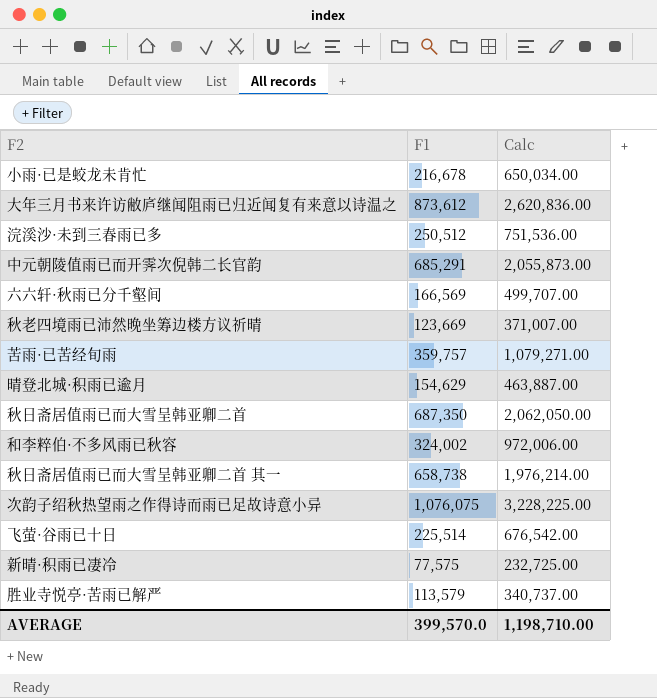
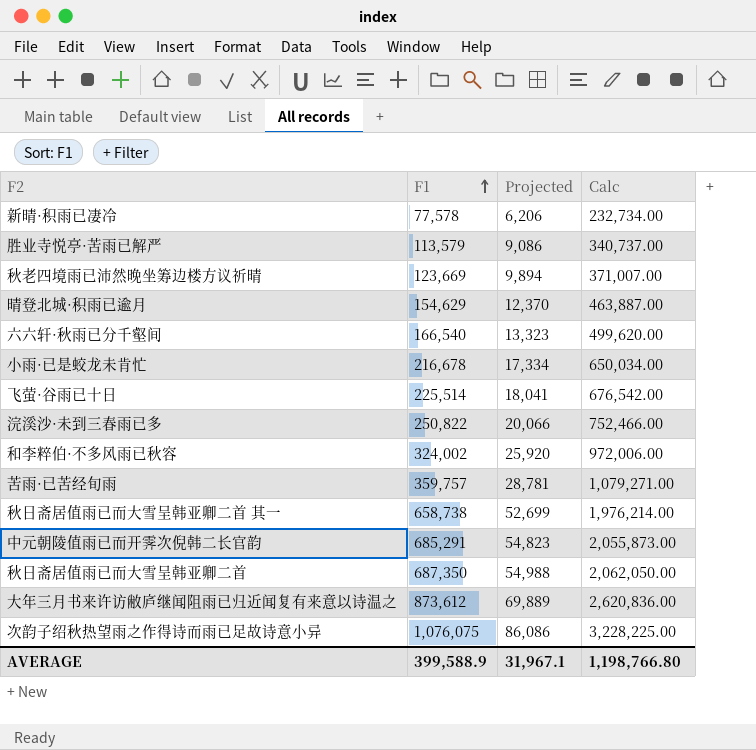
row order: none -> F1 ascending
column Projected | formula: none -> [F1] * 0.08
新晴·积雨已凄冷 | F1: 77,575 -> 77,578
新晴·积雨已凄冷 | Calc: 232,725.00 -> 232,734.00
六六轩·秋雨已分千壑间 | F1: 166,569 -> 166,540
六六轩·秋雨已分千壑间 | Calc: 499,707.00 -> 499,620.00
浣溪沙·未到三春雨已多 | F1: 250,512 -> 250,822
浣溪沙·未到三春雨已多 | Calc: 751,536.00 -> 752,466.00
AVERAGE | F1: 399,570.0 -> 399,588.9
AVERAGE | Calc: 1,198,710.00 -> 1,198,766.80

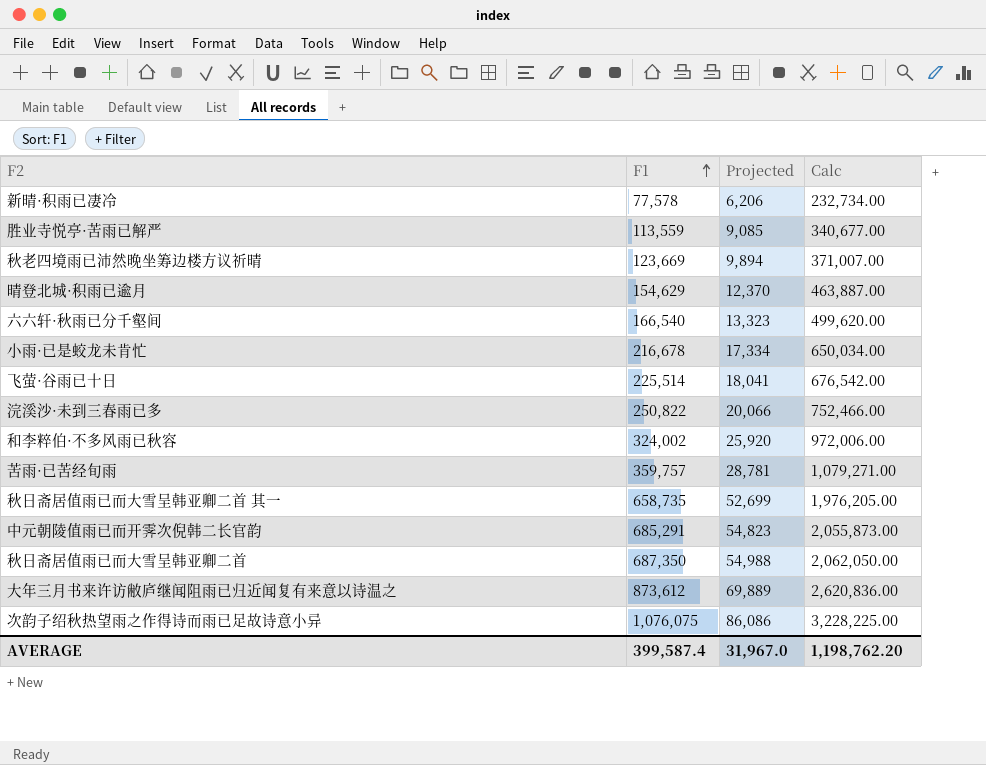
胜业寺悦亭·苦雨已解严 | F1: 113,579 -> 113,559
胜业寺悦亭·苦雨已解严 | Projected: 9,086 -> 9,085
胜业寺悦亭·苦雨已解严 | Calc: 340,737.00 -> 340,677.00
秋日斋居值雨已而大雪呈韩亚卿二首 其一 | F1: 658,738 -> 658,735
秋日斋居值雨已而大雪呈韩亚卿二首 其一 | Calc: 1,976,214.00 -> 1,976,205.00
AVERAGE | F1: 399,588.9 -> 399,587.4
AVERAGE | Projected: 31,967.1 -> 31,967.0
AVERAGE | Calc: 1,198,766.80 -> 1,198,762.20

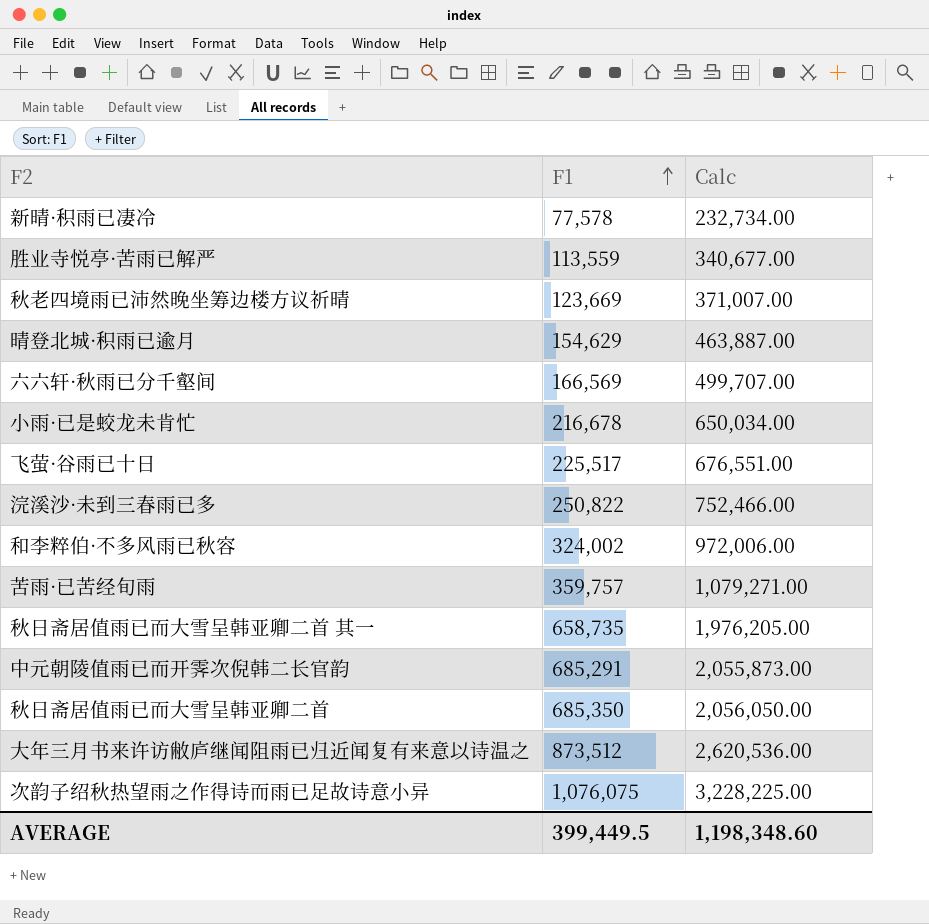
column Projected | formula: [F1] * 0.08 -> none
六六轩·秋雨已分千壑间 | F1: 166,540 -> 166,569
六六轩·秋雨已分千壑间 | Calc: 499,620.00 -> 499,707.00
飞萤·谷雨已十日 | F1: 225,514 -> 225,517
飞萤·谷雨已十日 | Calc: 676,542.00 -> 676,551.00
秋日斋居值雨已而大雪呈韩亚卿二首 | F1: 687,350 -> 685,350
秋日斋居值雨已而大雪呈韩亚卿二首 | Calc: 2,062,050.00 -> 2,056,050.00
大年三月书来许访敝庐继闻阻雨已归近闻复有来意以诗温之 | F1: 873,612 -> 873,512
大年三月书来许访敝庐继闻阻雨已归近闻复有来意以诗温之 | Calc: 2,620,836.00 -> 2,620,536.00
AVERAGE | F1: 399,587.4 -> 399,449.5
AVERAGE | Calc: 1,198,762.20 -> 1,198,348.60

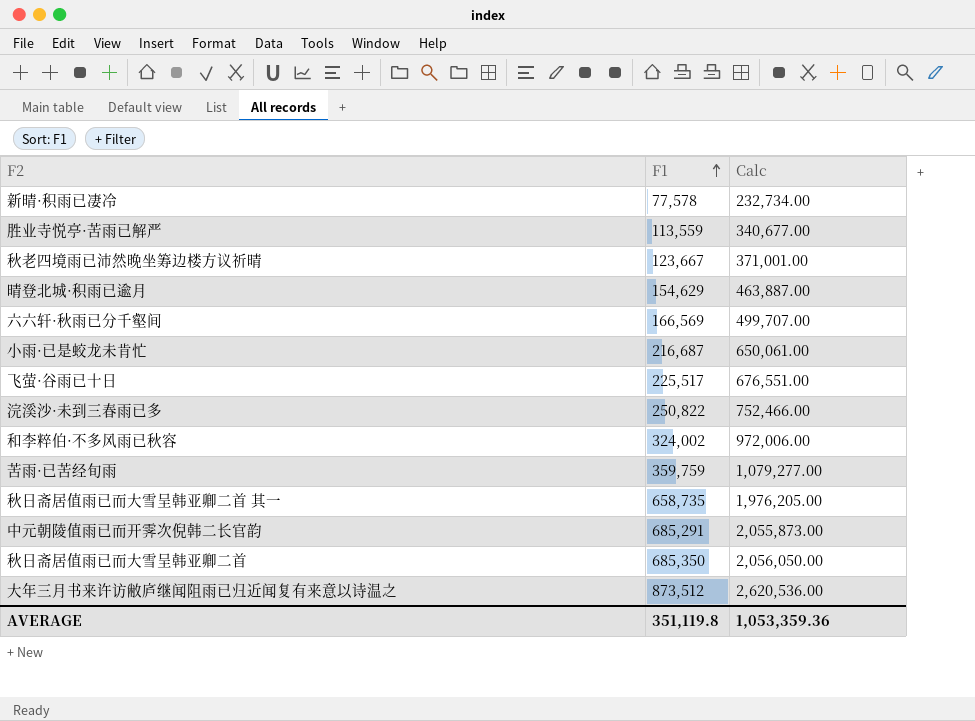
row 次韵子绍秋热望雨之作得诗而雨已足故诗意小异: 1,076,075 | 3,228,225.00 -> none
秋老四境雨已沛然晚坐筹边楼方议祈晴 | F1: 123,669 -> 123,667
秋老四境雨已沛然晚坐筹边楼方议祈晴 | Calc: 371,007.00 -> 371,001.00
小雨·已是蛟龙未肯忙 | F1: 216,678 -> 216,687
小雨·已是蛟龙未肯忙 | Calc: 650,034.00 -> 650,061.00
苦雨·已苦经旬雨 | F1: 359,757 -> 359,759
苦雨·已苦经旬雨 | Calc: 1,079,271.00 -> 1,079,277.00
AVERAGE | F1: 399,449.5 -> 351,119.8
AVERAGE | Calc: 1,198,348.60 -> 1,053,359.36

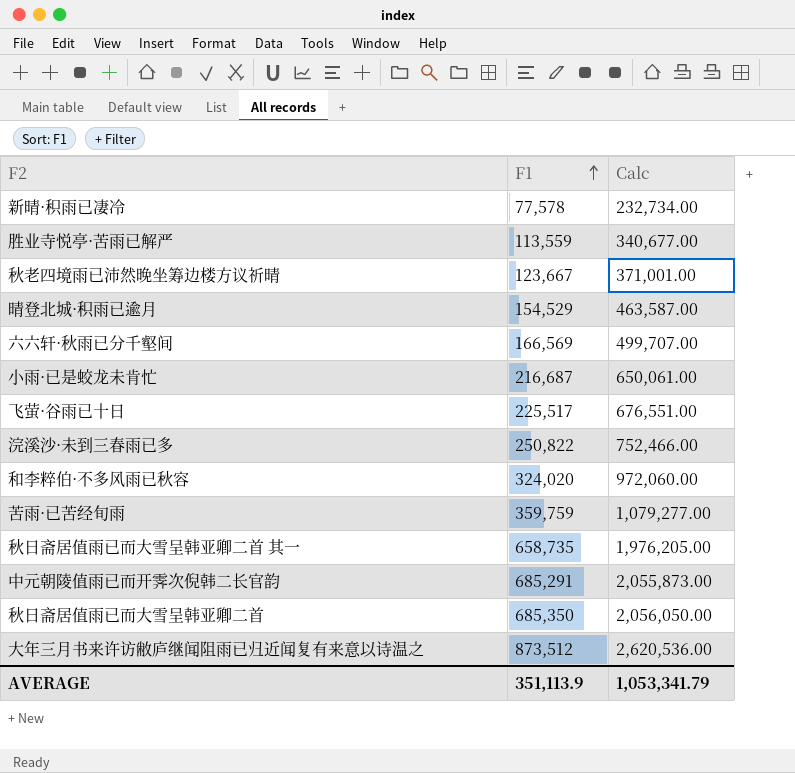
晴登北城·积雨已逾月 | F1: 154,629 -> 154,529
晴登北城·积雨已逾月 | Calc: 463,887.00 -> 463,587.00
和李粹伯·不多风雨已秋容 | F1: 324,002 -> 324,020
和李粹伯·不多风雨已秋容 | Calc: 972,006.00 -> 972,060.00
AVERAGE | F1: 351,119.8 -> 351,113.9
AVERAGE | Calc: 1,053,359.36 -> 1,053,341.79

